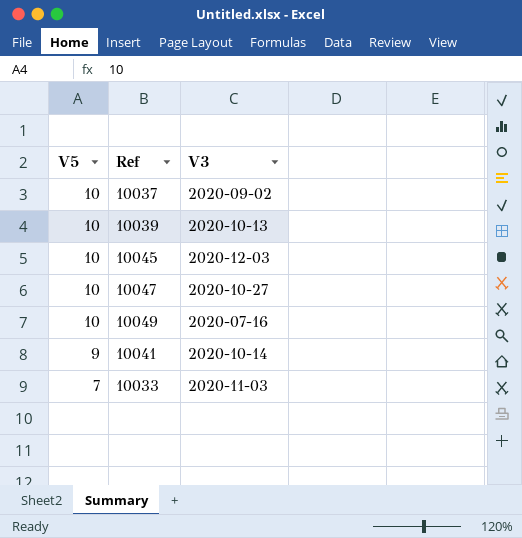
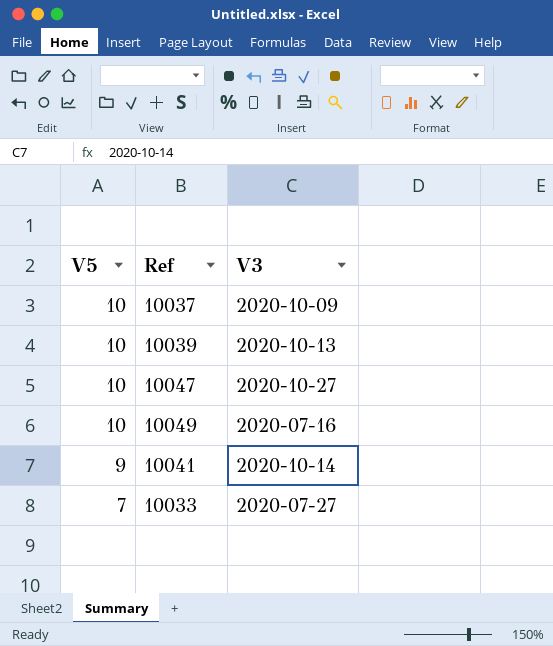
row 10045: 10 | 2020-12-03 -> none
10037 | V3: 2020-09-02 -> 2020-10-09
10033 | V3: 2020-11-03 -> 2020-07-27

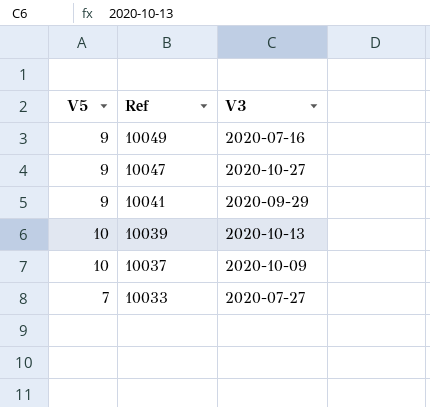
row order: V5 descending -> Ref descending
10049 | V5: 10 -> 9
10047 | V5: 10 -> 9
10041 | V3: 2020-10-14 -> 2020-09-29

